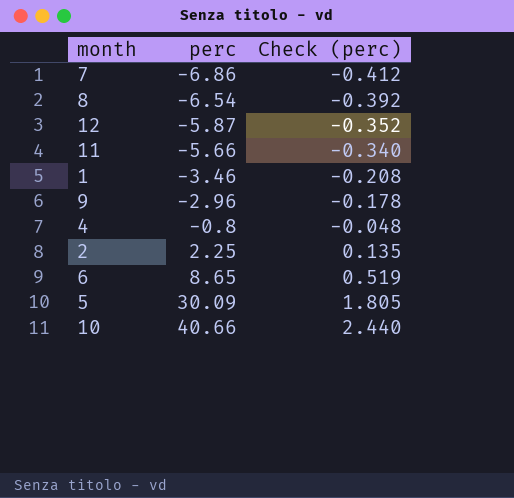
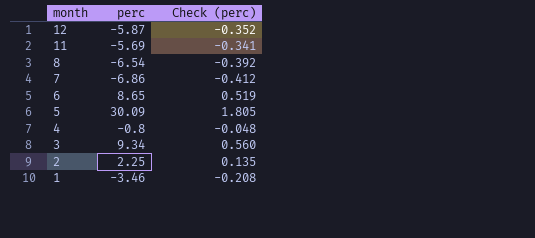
row order: perc ascending -> month descending
row 9: -2.96 | -0.178 -> none
row 10: 40.66 | 2.440 -> none
11 | perc: -5.66 -> -5.69
11 | Check (perc): -0.340 -> -0.341
row 3: none -> 9.34 | 0.560

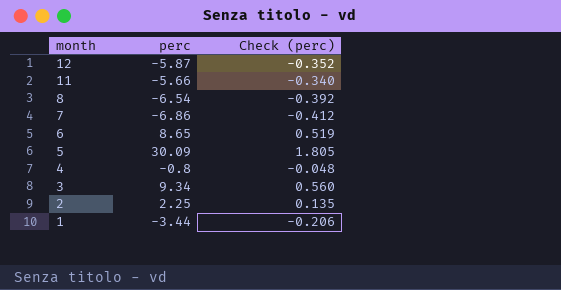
11 | perc: -5.69 -> -5.66
11 | Check (perc): -0.341 -> -0.340
1 | perc: -3.46 -> -3.44
1 | Check (perc): -0.208 -> -0.206

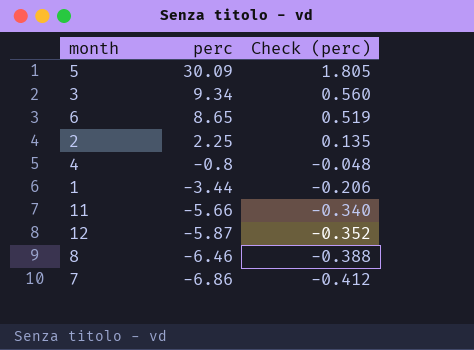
row order: month descending -> perc descending
8 | perc: -6.54 -> -6.46
8 | Check (perc): -0.392 -> -0.388

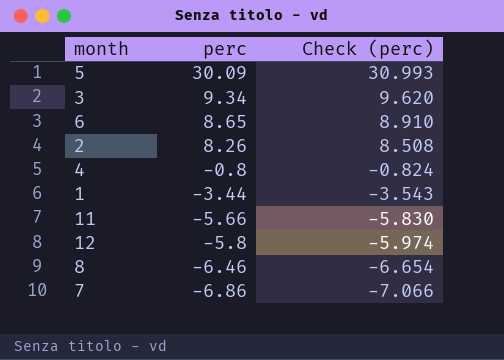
column Check (perc) | formula: [perc] * 0.06 -> [perc] * 1.03
2 | perc: 2.25 -> 8.26
12 | perc: -5.87 -> -5.8

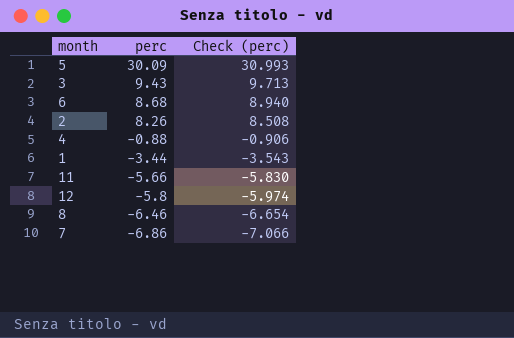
3 | perc: 9.34 -> 9.43
3 | Check (perc): 9.620 -> 9.713
6 | perc: 8.65 -> 8.68
6 | Check (perc): 8.910 -> 8.940
4 | perc: -0.8 -> -0.88
4 | Check (perc): -0.824 -> -0.906

